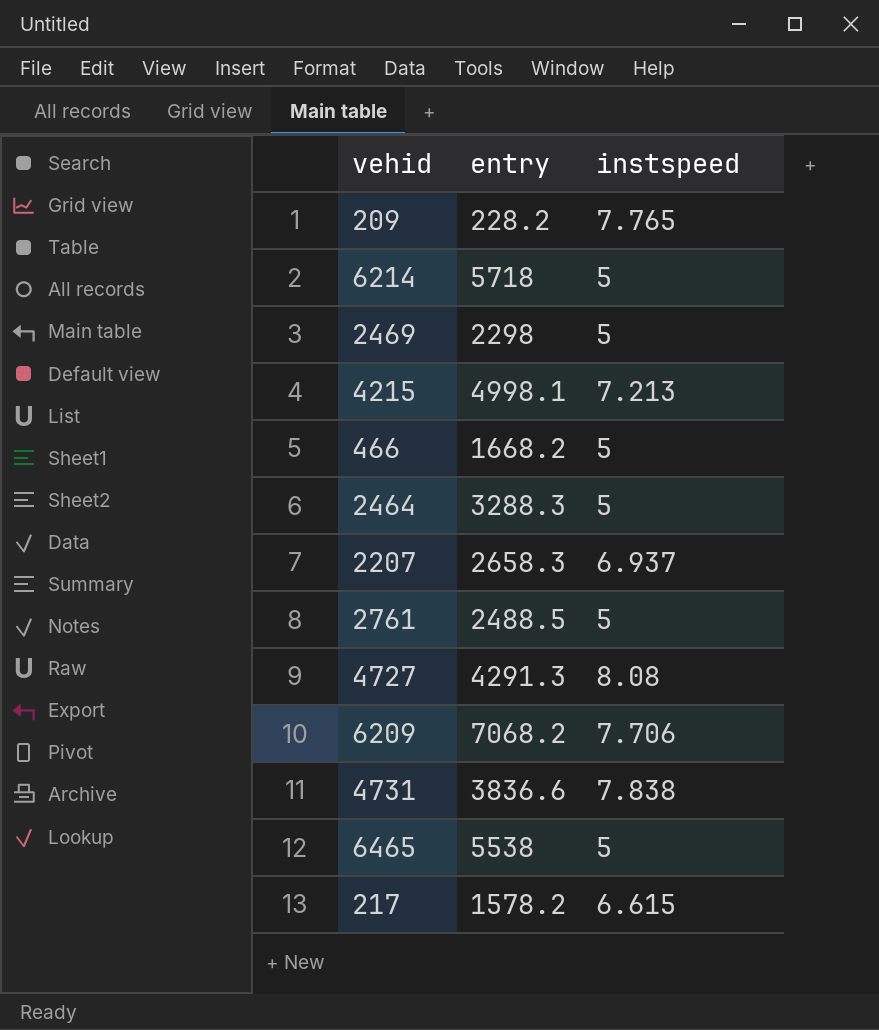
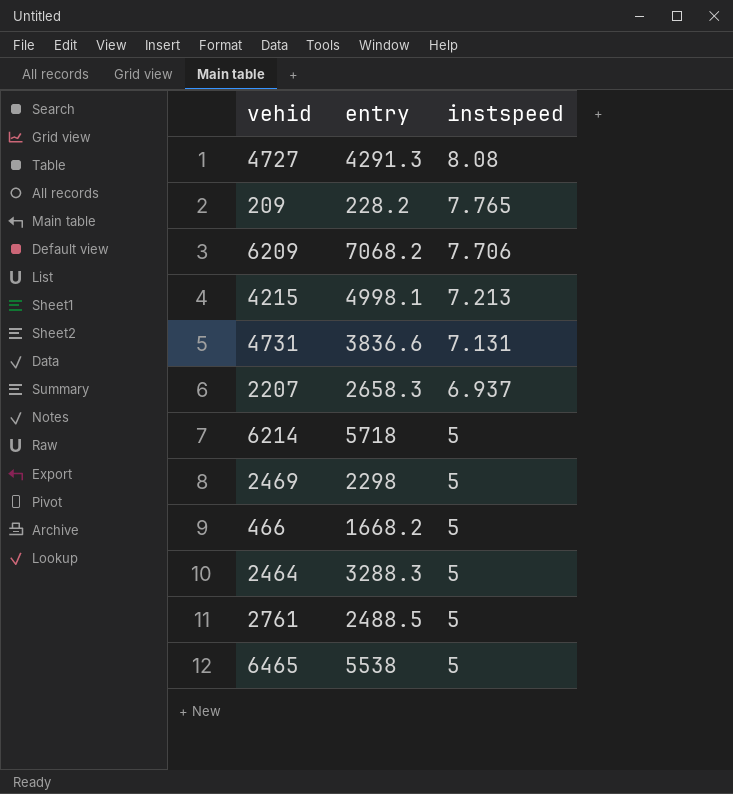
row order: none -> instspeed descending
row 217: 1578.2 | 6.615 -> none
4731 | instspeed: 7.838 -> 7.131

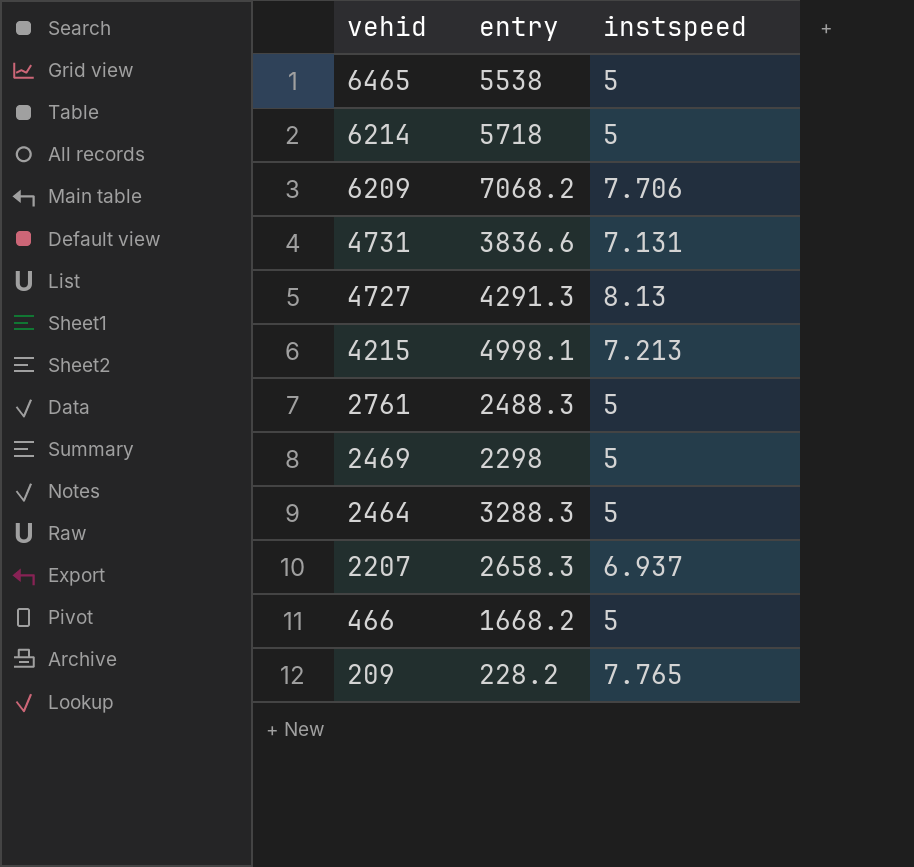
row order: instspeed descending -> vehid descending
4727 | instspeed: 8.08 -> 8.13
2761 | entry: 2488.5 -> 2488.3

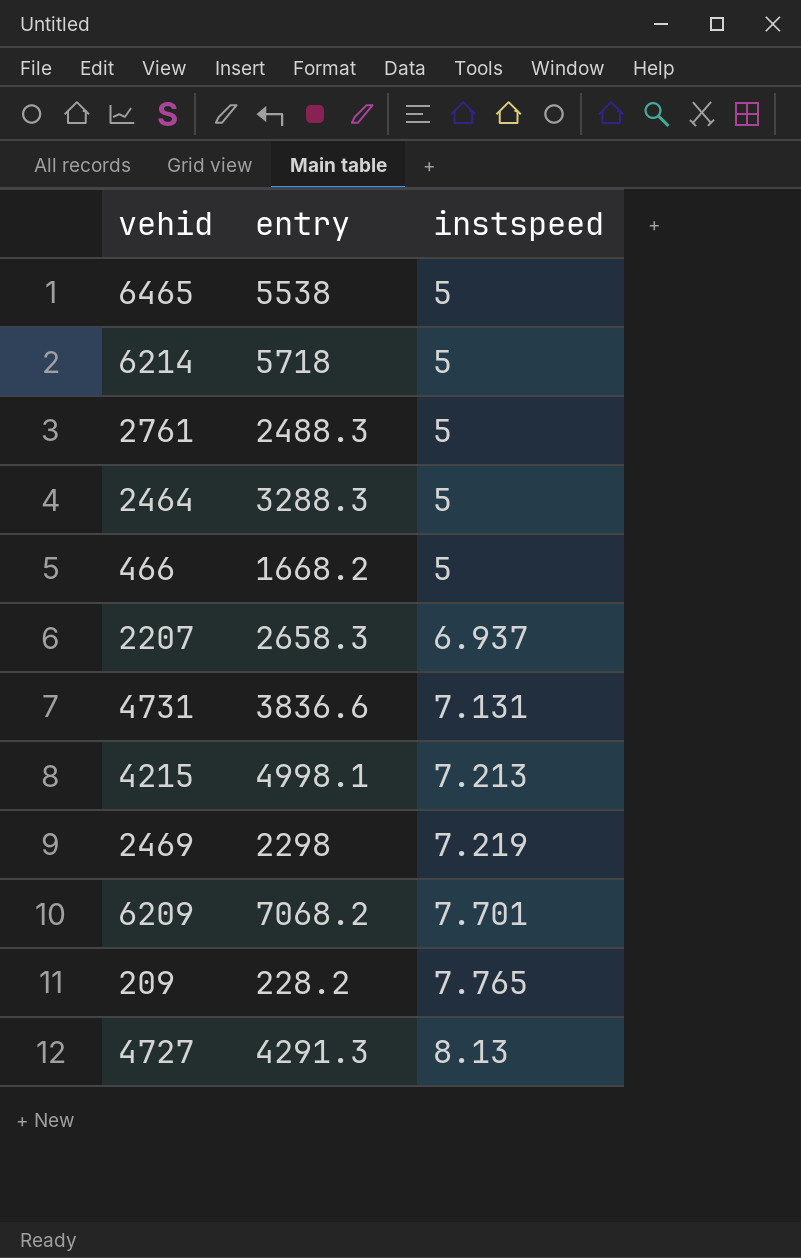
row order: vehid descending -> instspeed ascending
2469 | instspeed: 5 -> 7.219
6209 | instspeed: 7.706 -> 7.701

